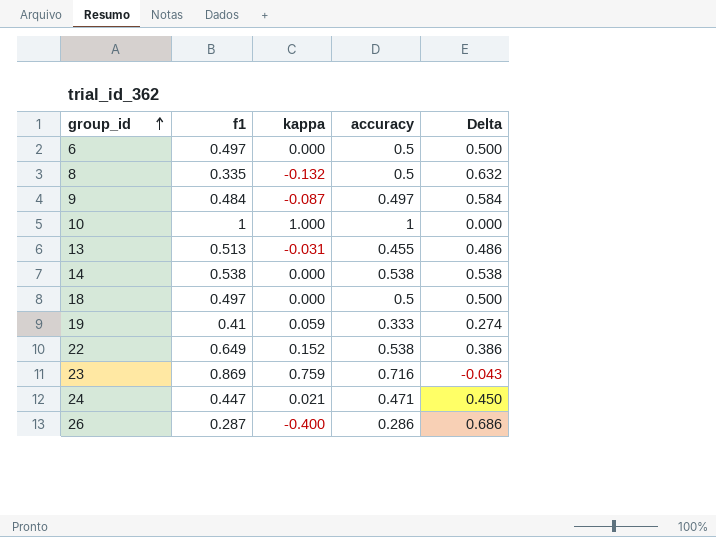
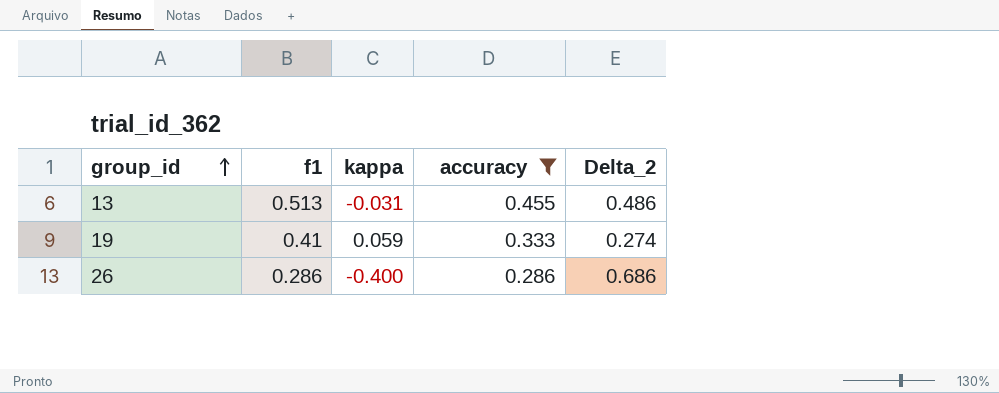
filter: none -> accuracy <= 0.455
column name: Delta -> Delta_2
26 | f1: 0.287 -> 0.286

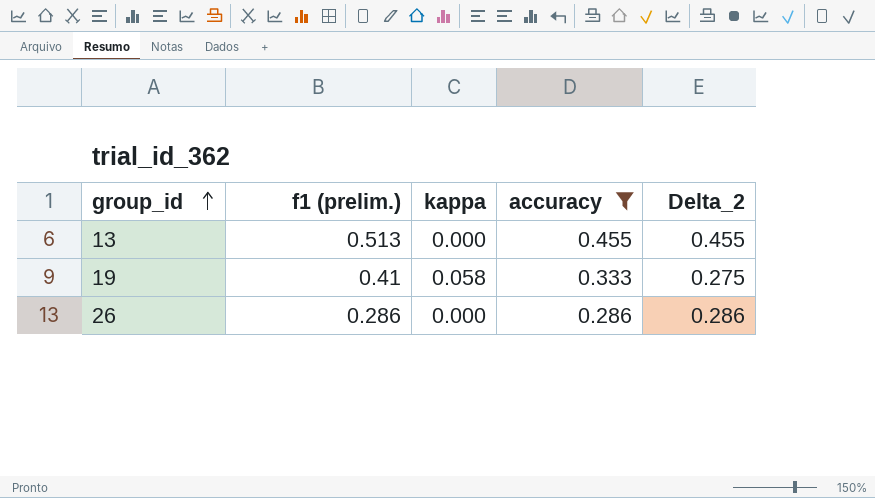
column name: f1 -> f1 (prelim.)
13 | kappa: -0.031 -> 0.000
13 | Delta_2: 0.486 -> 0.455
19 | kappa: 0.059 -> 0.058
19 | Delta_2: 0.274 -> 0.275
26 | kappa: -0.400 -> 0.000
26 | Delta_2: 0.686 -> 0.286

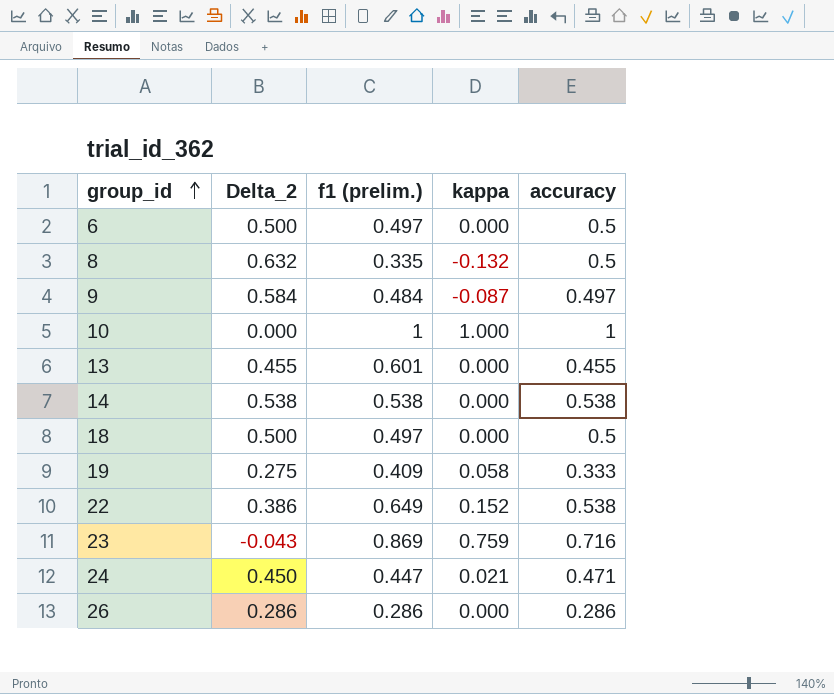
filter: accuracy <= 0.455 -> none
column Delta_2 | position: 5 -> 2
13 | f1 (prelim.): 0.513 -> 0.601
19 | f1 (prelim.): 0.41 -> 0.409

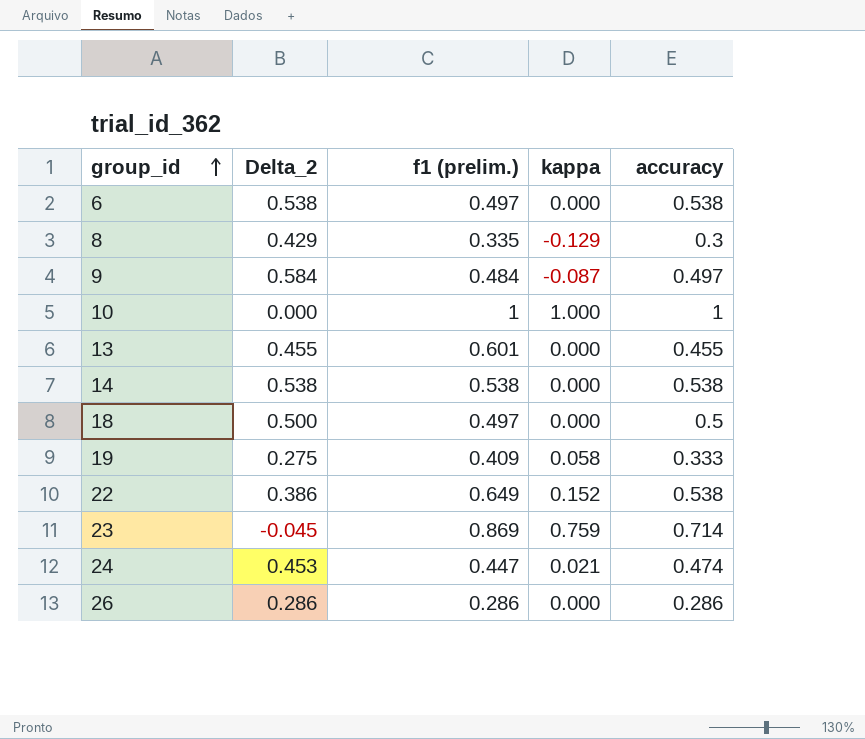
6 | Delta_2: 0.500 -> 0.538
6 | accuracy: 0.5 -> 0.538
8 | Delta_2: 0.632 -> 0.429
8 | kappa: -0.132 -> -0.129
8 | accuracy: 0.5 -> 0.3
23 | Delta_2: -0.043 -> -0.045
23 | accuracy: 0.716 -> 0.714
24 | Delta_2: 0.450 -> 0.453
24 | accuracy: 0.471 -> 0.474

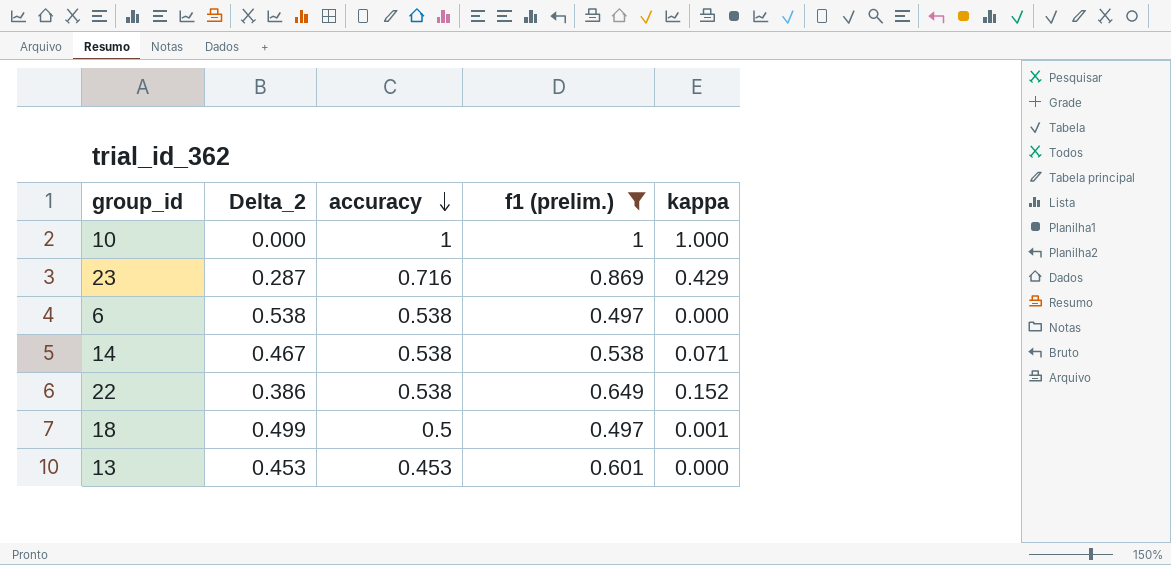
filter: none -> f1 (prelim.) >= 0.497
row order: group_id ascending -> accuracy descending
column accuracy | position: 5 -> 3
23 | Delta_2: -0.045 -> 0.287
23 | accuracy: 0.714 -> 0.716
23 | kappa: 0.759 -> 0.429
14 | Delta_2: 0.538 -> 0.467
14 | kappa: 0.000 -> 0.071
18 | Delta_2: 0.500 -> 0.499
18 | kappa: 0.000 -> 0.001
13 | Delta_2: 0.455 -> 0.453
13 | accuracy: 0.455 -> 0.453

